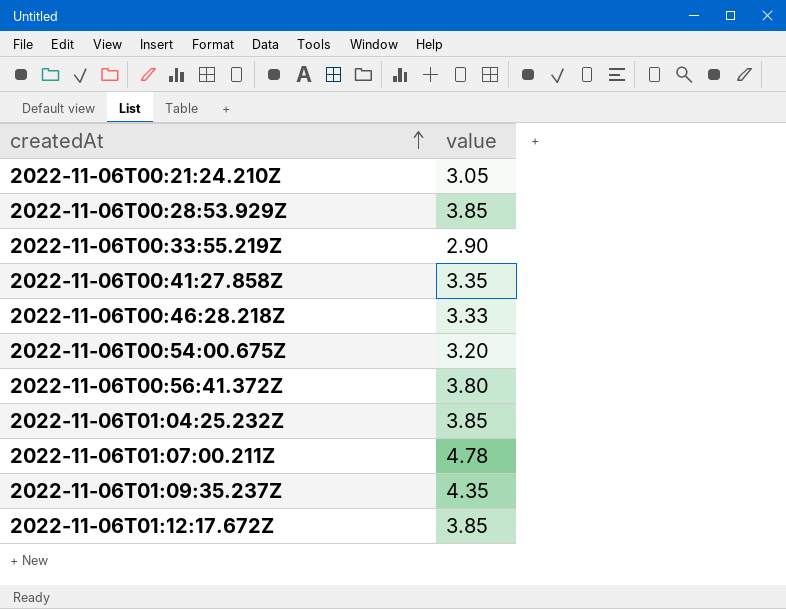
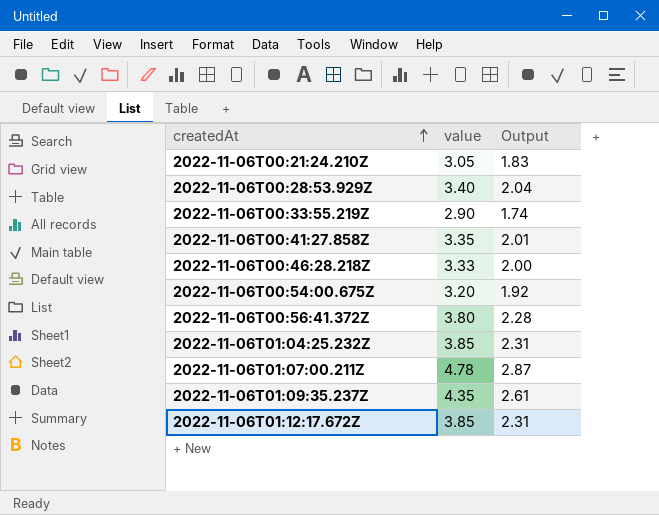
column Output | formula: none -> [value] * 0.6
2022-11-06T00:28:53.929Z | value: 3.85 -> 3.40

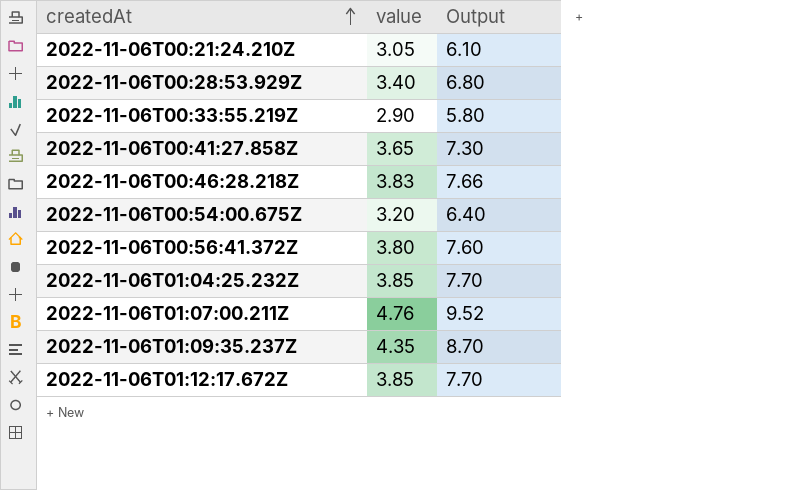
column Output | formula: [value] * 0.6 -> [value] * 2
2022-11-06T00:41:27.858Z | value: 3.35 -> 3.65
2022-11-06T00:46:28.218Z | value: 3.33 -> 3.83
2022-11-06T01:07:00.211Z | value: 4.78 -> 4.76

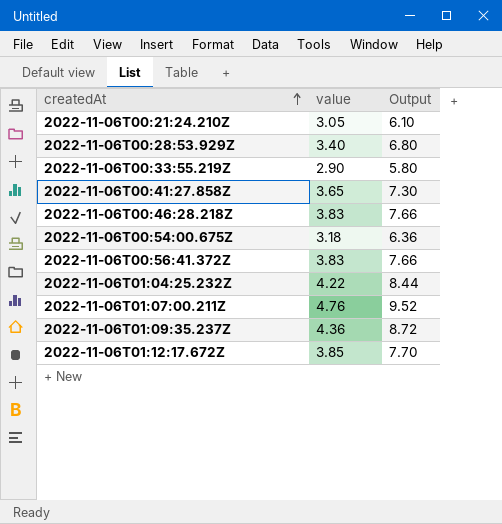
2022-11-06T00:54:00.675Z | value: 3.20 -> 3.18
2022-11-06T00:54:00.675Z | Output: 6.40 -> 6.36
2022-11-06T00:56:41.372Z | value: 3.80 -> 3.83
2022-11-06T00:56:41.372Z | Output: 7.60 -> 7.66
2022-11-06T01:04:25.232Z | value: 3.85 -> 4.22
2022-11-06T01:04:25.232Z | Output: 7.70 -> 8.44
2022-11-06T01:09:35.237Z | value: 4.35 -> 4.36
2022-11-06T01:09:35.237Z | Output: 8.70 -> 8.72

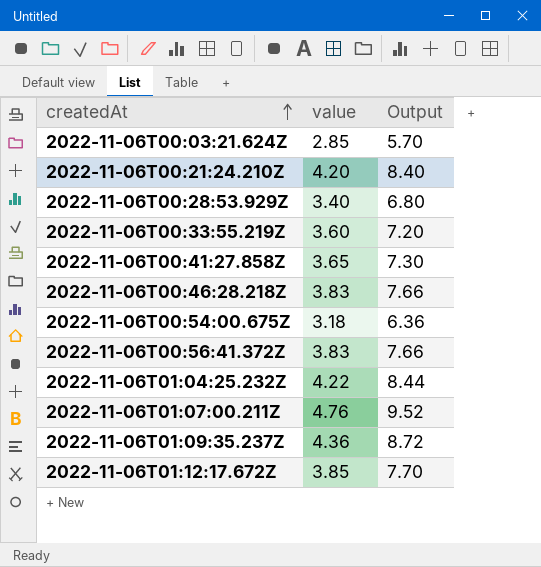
row 2022-11-06T00:03:21.624Z: none -> 2.85 | 5.70
2022-11-06T00:21:24.210Z | value: 3.05 -> 4.20
2022-11-06T00:21:24.210Z | Output: 6.10 -> 8.40
2022-11-06T00:33:55.219Z | value: 2.90 -> 3.60
2022-11-06T00:33:55.219Z | Output: 5.80 -> 7.20

